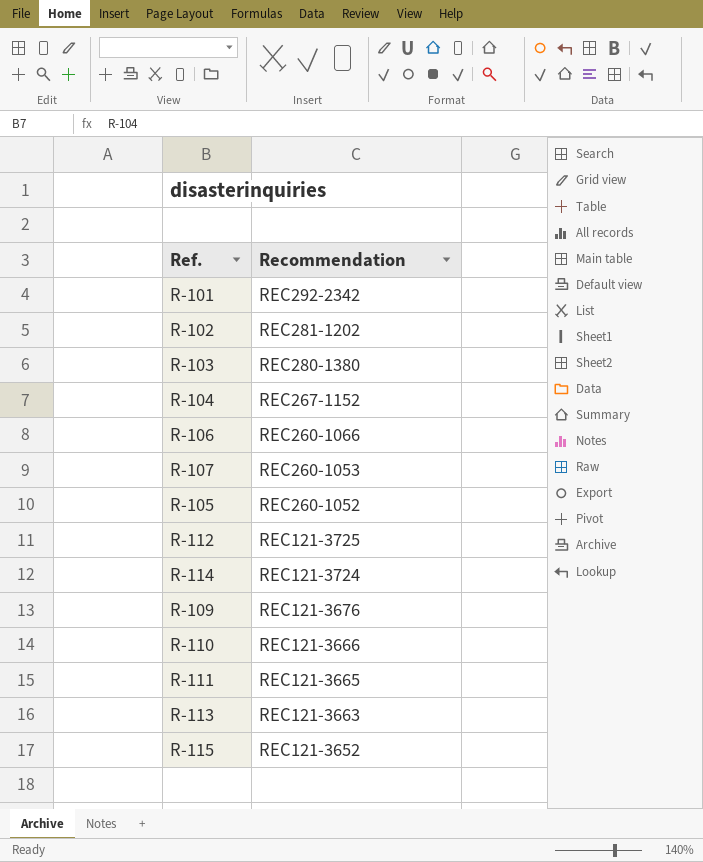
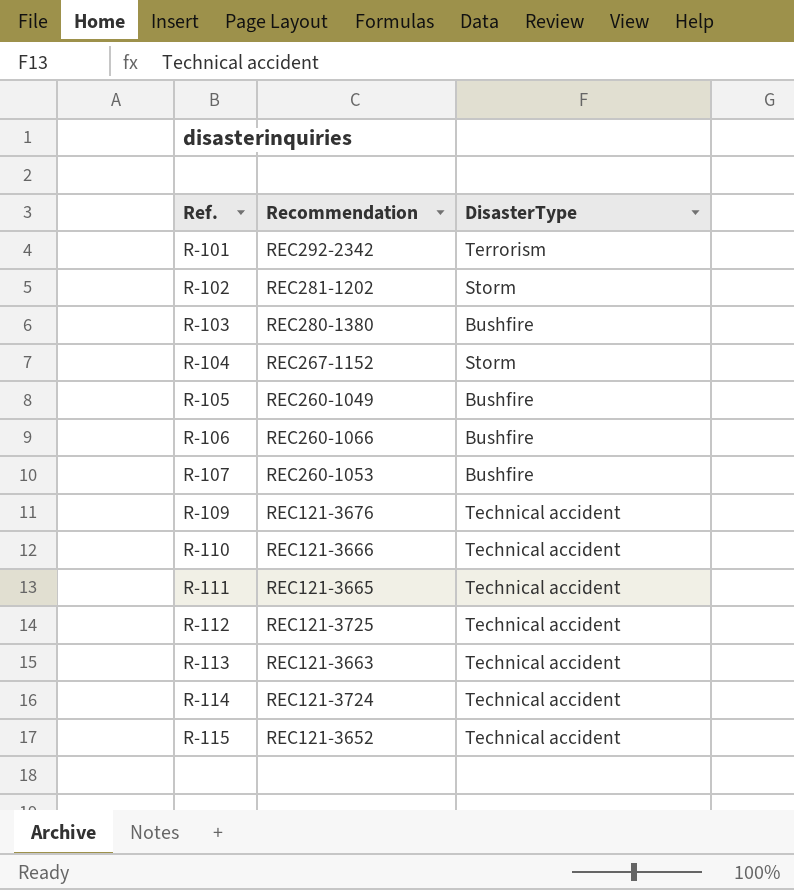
row order: Recommendation descending -> Ref. ascending
column DisasterType | position: none -> 3
R-105 | Recommendation: REC260-1052 -> REC260-1049

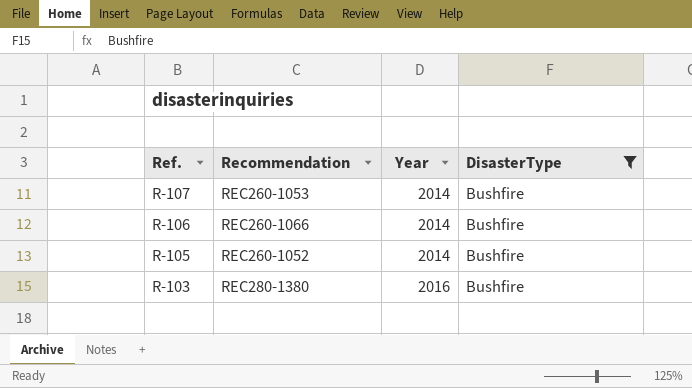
filter: none -> DisasterType = Bushfire
row order: Ref. ascending -> Ref. descending
column Year | position: none -> 3
R-105 | Recommendation: REC260-1049 -> REC260-1052

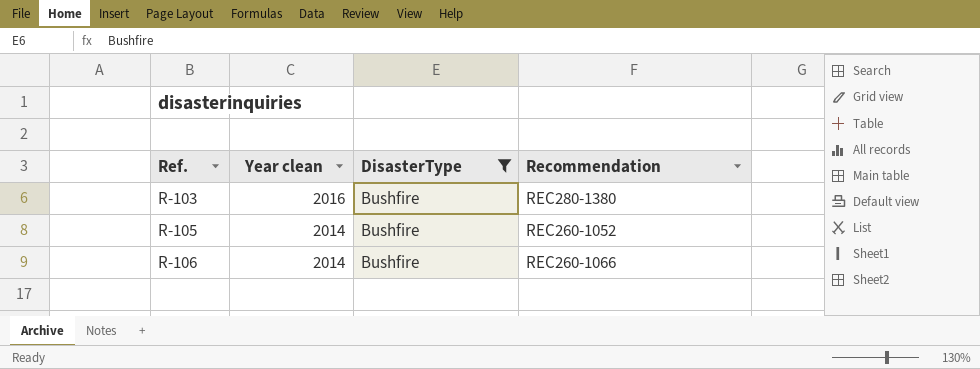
row order: Ref. descending -> Ref. ascending
column name: Year -> Year clean
column Recommendation | position: 2 -> 4
row R-107: REC260-1053 | 2014 | Bushfire -> none

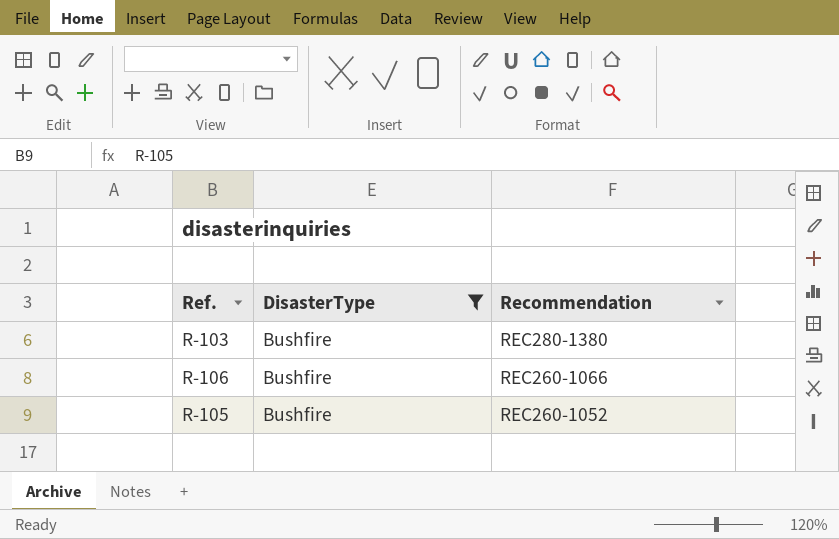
row order: Ref. ascending -> Recommendation descending
column Year clean | position: 2 -> none

